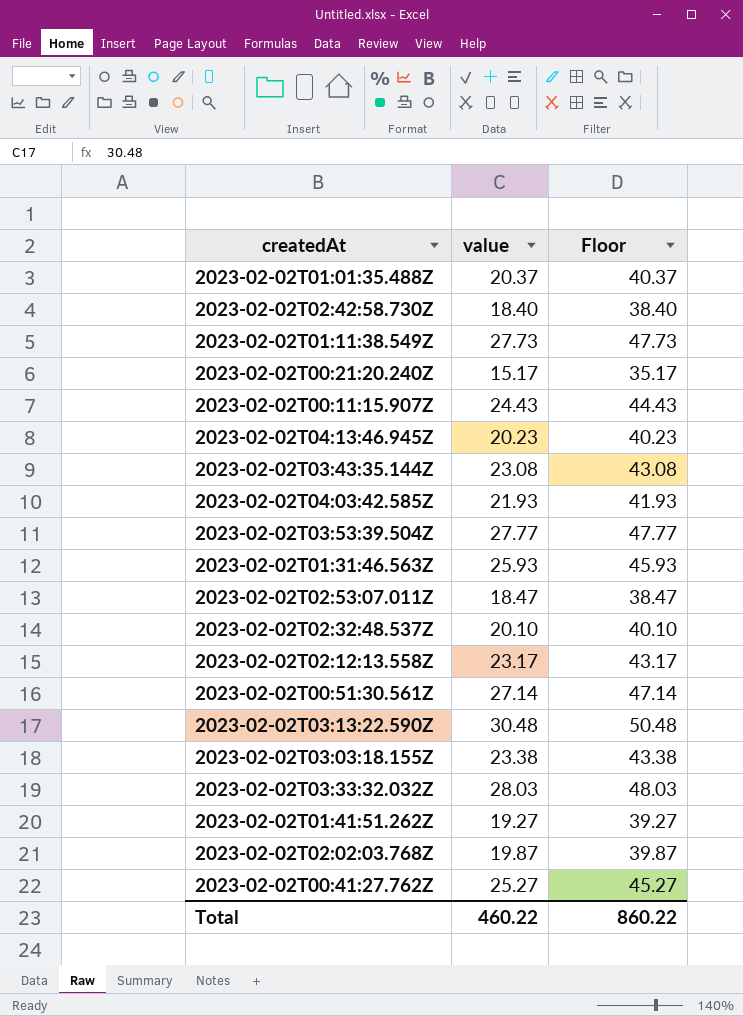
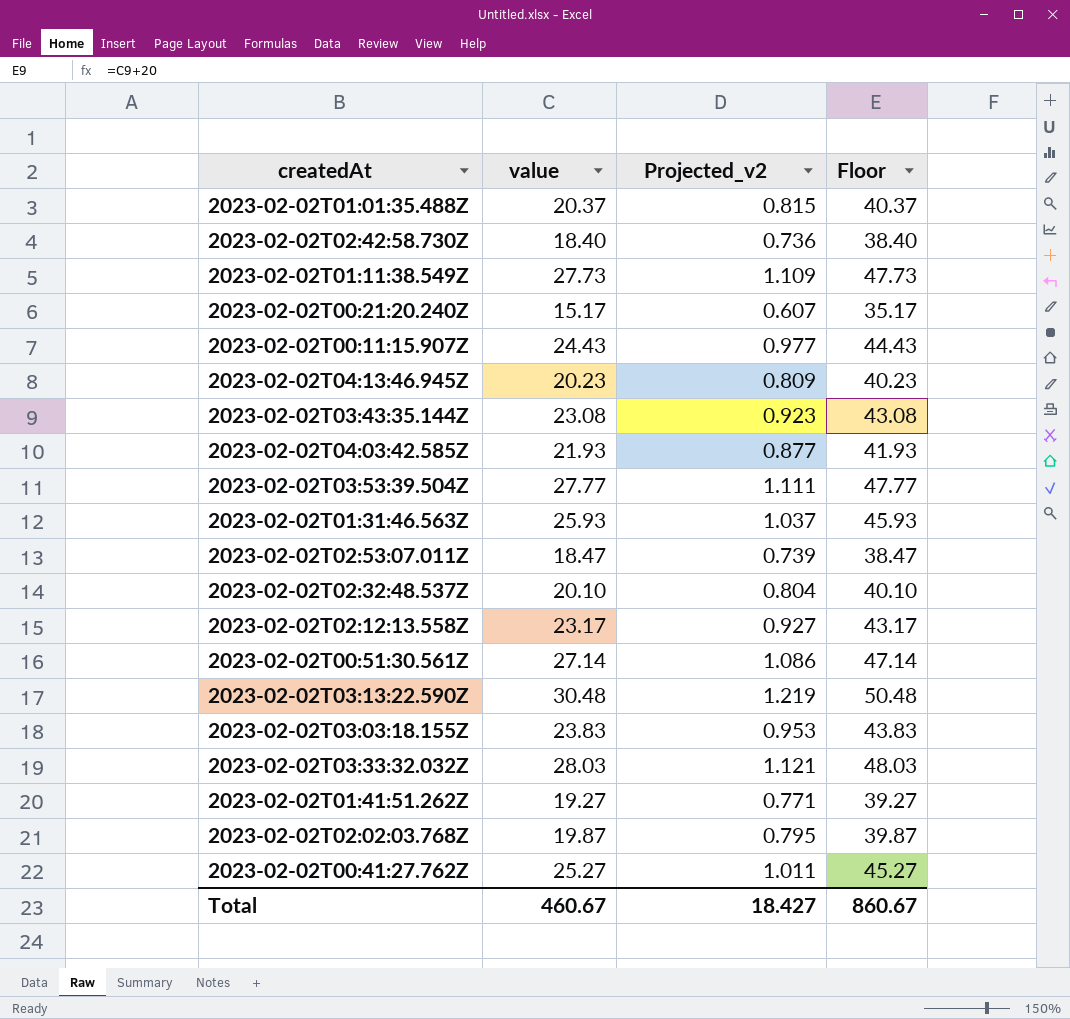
column Projected_v2 | formula: none -> [value] * 0.04
2023-02-02T03:03:18.155Z | value: 23.38 -> 23.83
2023-02-02T03:03:18.155Z | Floor: 43.38 -> 43.83
Total | value: 460.22 -> 460.67
Total | Floor: 860.22 -> 860.67

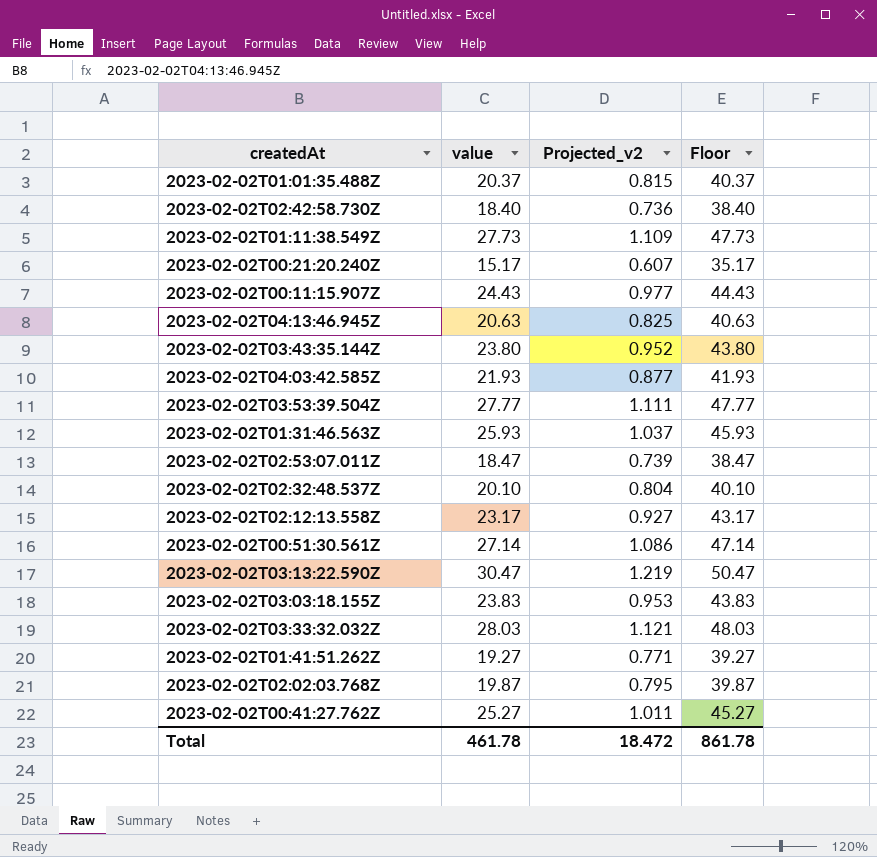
2023-02-02T04:13:46.945Z | value: 20.23 -> 20.63
2023-02-02T04:13:46.945Z | Projected_v2: 0.809 -> 0.825
2023-02-02T04:13:46.945Z | Floor: 40.23 -> 40.63
2023-02-02T03:43:35.144Z | value: 23.08 -> 23.80
2023-02-02T03:43:35.144Z | Projected_v2: 0.923 -> 0.952
2023-02-02T03:43:35.144Z | Floor: 43.08 -> 43.80
2023-02-02T03:13:22.590Z | value: 30.48 -> 30.47
2023-02-02T03:13:22.590Z | Floor: 50.48 -> 50.47
Total | value: 460.67 -> 461.78
Total | Projected_v2: 18.427 -> 18.472
Total | Floor: 860.67 -> 861.78

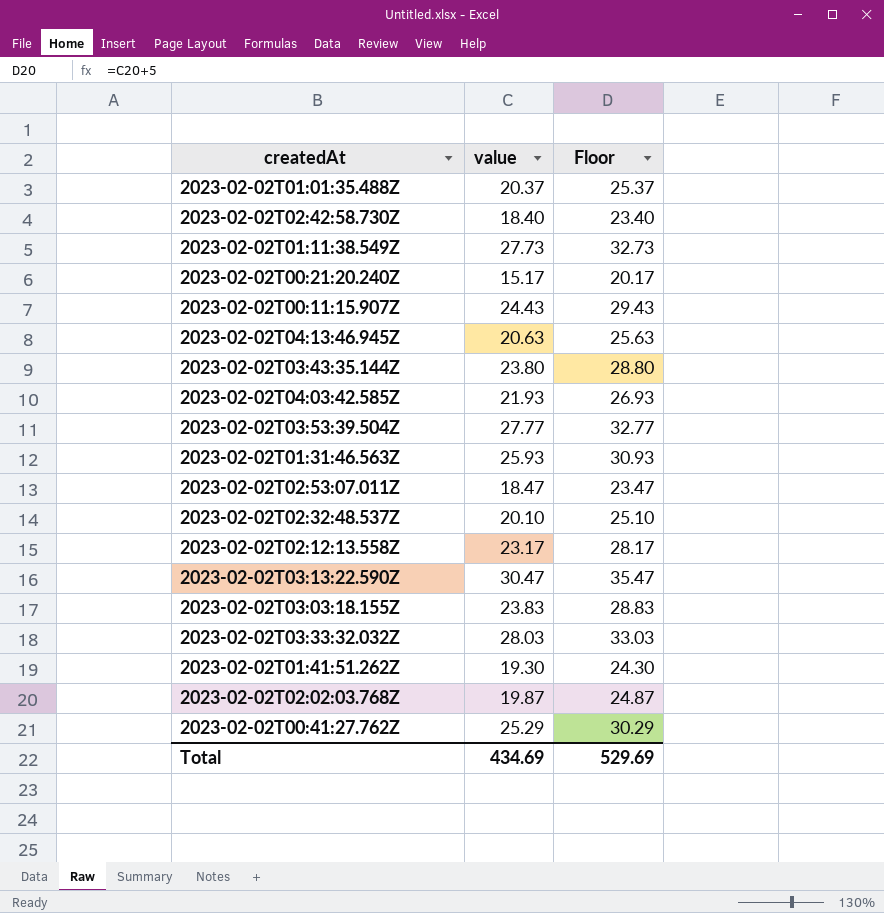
column Projected_v2 | formula: [value] * 0.04 -> none
column Floor | formula: [value] + 20 -> [value] + 5
row 2023-02-02T00:51:30.561Z: 27.14 | 1.086 | 47.14 -> none
2023-02-02T01:41:51.262Z | value: 19.27 -> 19.30
2023-02-02T00:41:27.762Z | value: 25.27 -> 25.29
Total | value: 461.78 -> 434.69
Total | Floor: 861.78 -> 529.69

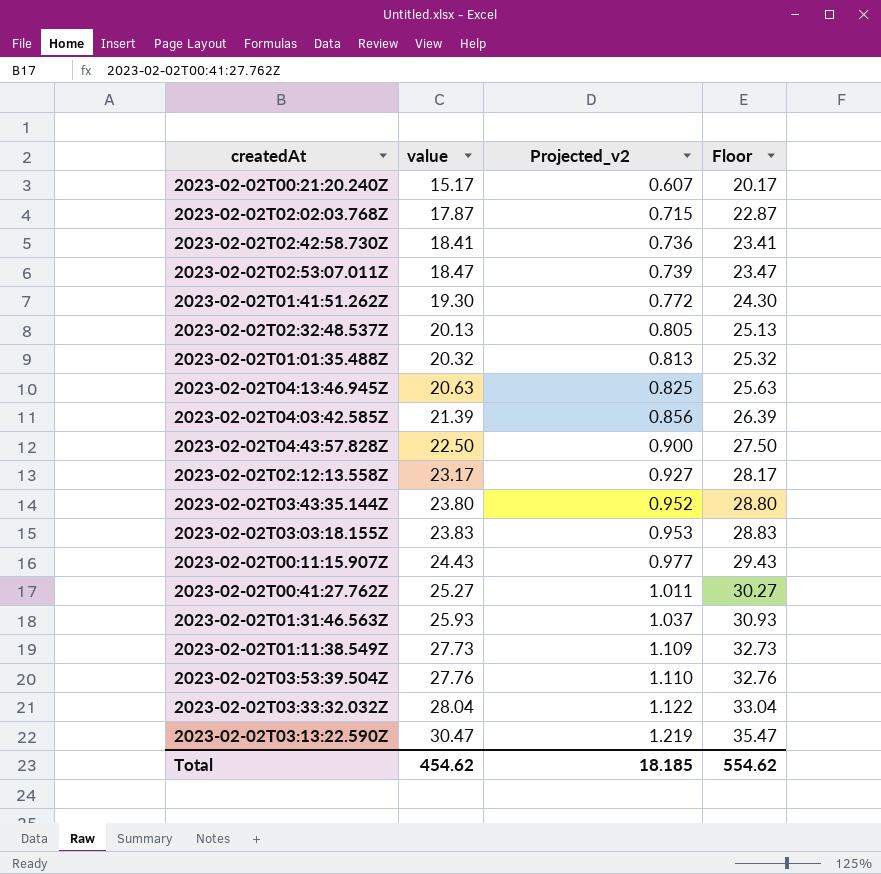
row order: none -> value ascending
column Projected_v2 | formula: none -> [value] * 0.04
2023-02-02T02:02:03.768Z | value: 19.87 -> 17.87
2023-02-02T02:02:03.768Z | Floor: 24.87 -> 22.87
2023-02-02T02:42:58.730Z | value: 18.40 -> 18.41
2023-02-02T02:42:58.730Z | Floor: 23.40 -> 23.41
2023-02-02T02:32:48.537Z | value: 20.10 -> 20.13
2023-02-02T02:32:48.537Z | Floor: 25.10 -> 25.13
2023-02-02T01:01:35.488Z | value: 20.37 -> 20.32
2023-02-02T01:01:35.488Z | Floor: 25.37 -> 25.32
2023-02-02T04:03:42.585Z | value: 21.93 -> 21.39
2023-02-02T04:03:42.585Z | Floor: 26.93 -> 26.39
row 2023-02-02T04:43:57.828Z: none -> 22.50 | 0.900 | 27.50
2023-02-02T00:41:27.762Z | value: 25.29 -> 25.27
2023-02-02T00:41:27.762Z | Floor: 30.29 -> 30.27
2023-02-02T03:53:39.504Z | value: 27.77 -> 27.76
2023-02-02T03:53:39.504Z | Floor: 32.77 -> 32.76
2023-02-02T03:33:32.032Z | value: 28.03 -> 28.04
2023-02-02T03:33:32.032Z | Floor: 33.03 -> 33.04
Total | value: 434.69 -> 454.62
Total | Floor: 529.69 -> 554.62

